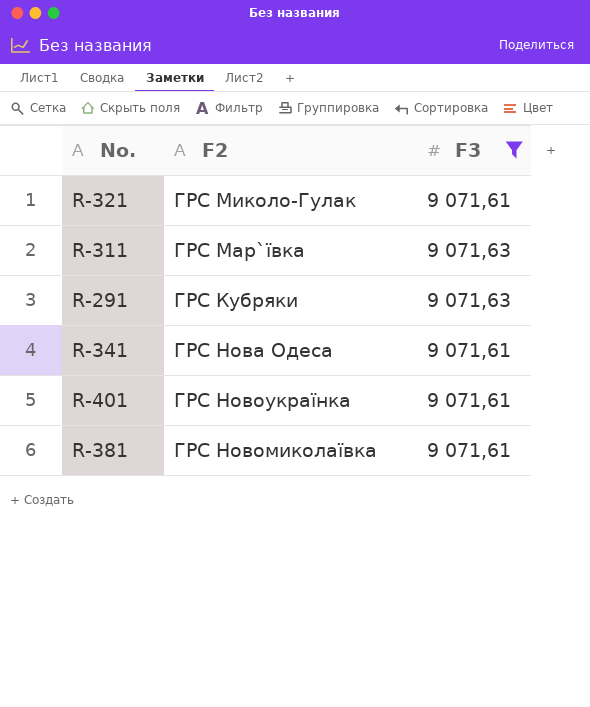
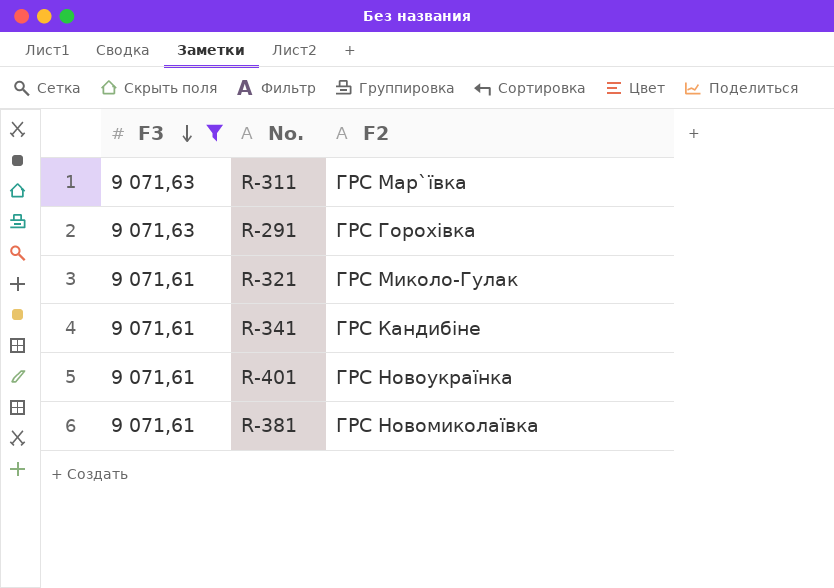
row order: none -> F3 descending
column F3 | position: 3 -> 1
R-291 | F2: ГРС Кубряки -> ГРС Горохівка
R-341 | F2: ГРС Нова Одеса -> ГРС Кандибіне

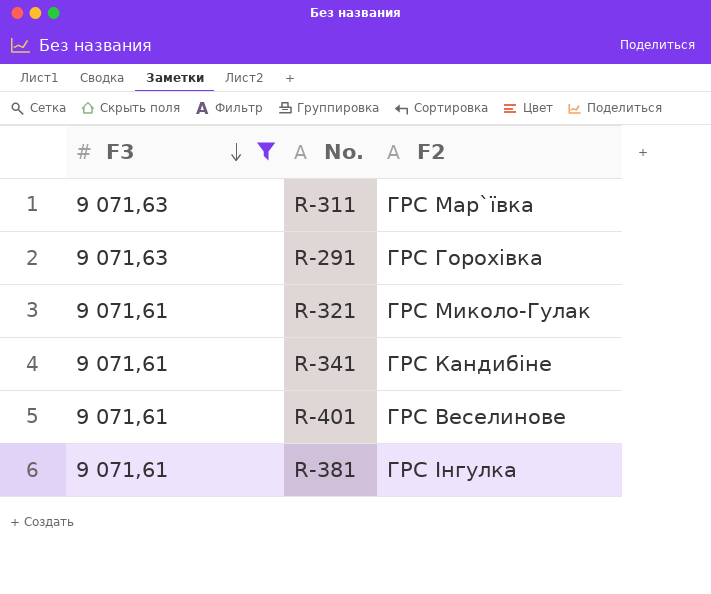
R-401 | F2: ГРС Новоукраїнка -> ГРС Веселинове
R-381 | F2: ГРС Новомиколаївка -> ГРС Інгулка

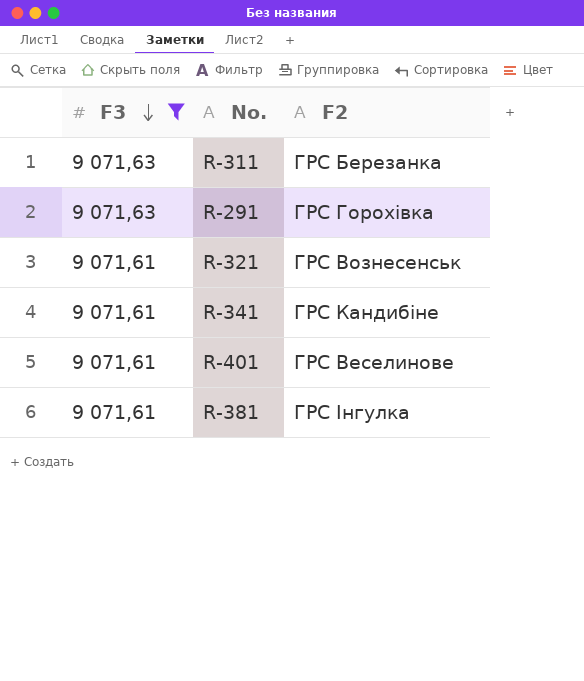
R-311 | F2: ГРС Мар`ївка -> ГРС Березанка
R-321 | F2: ГРС Миколо-Гулак -> ГРС Вознесенськ

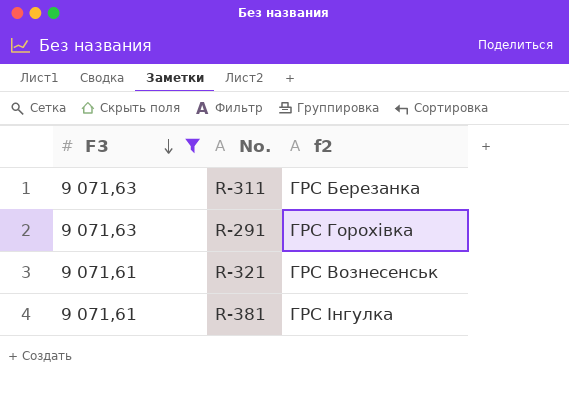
column name: F2 -> f2
row R-341: 9 071,61 | ГРС Кандибіне -> none
row R-401: 9 071,61 | ГРС Веселинове -> none

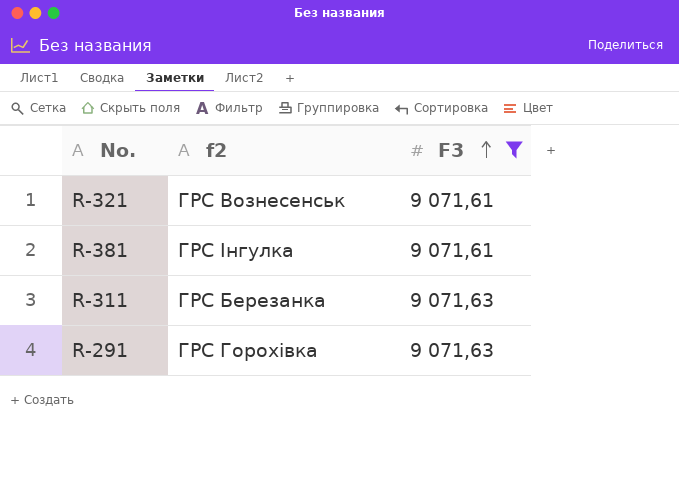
row order: F3 descending -> F3 ascending
column F3 | position: 1 -> 3

